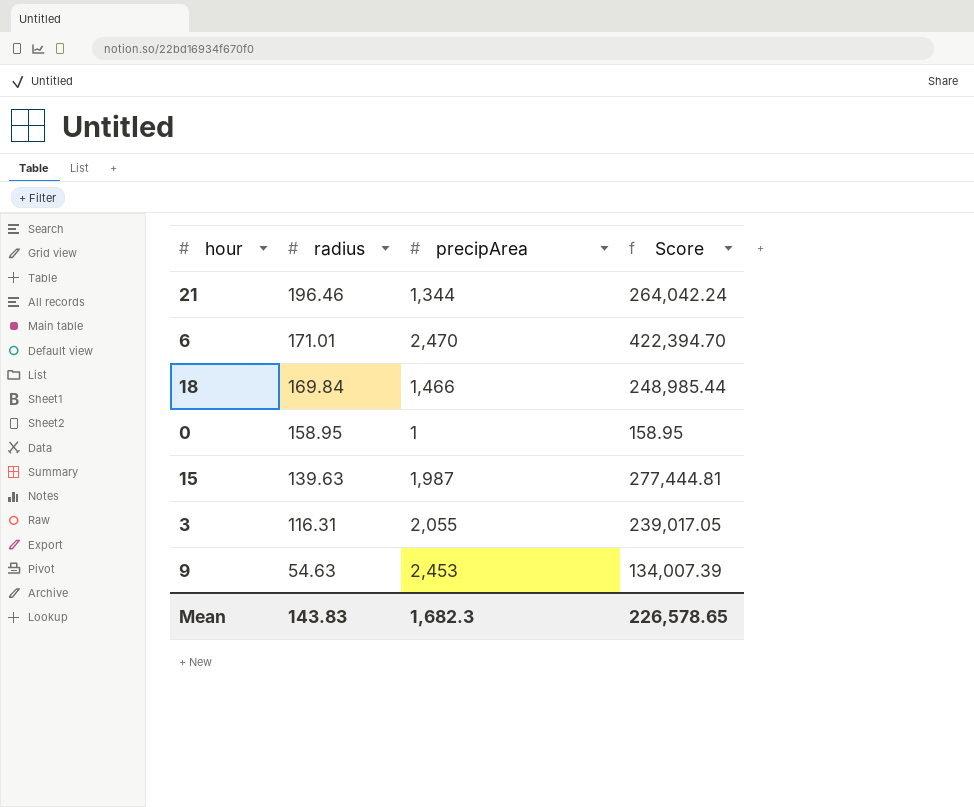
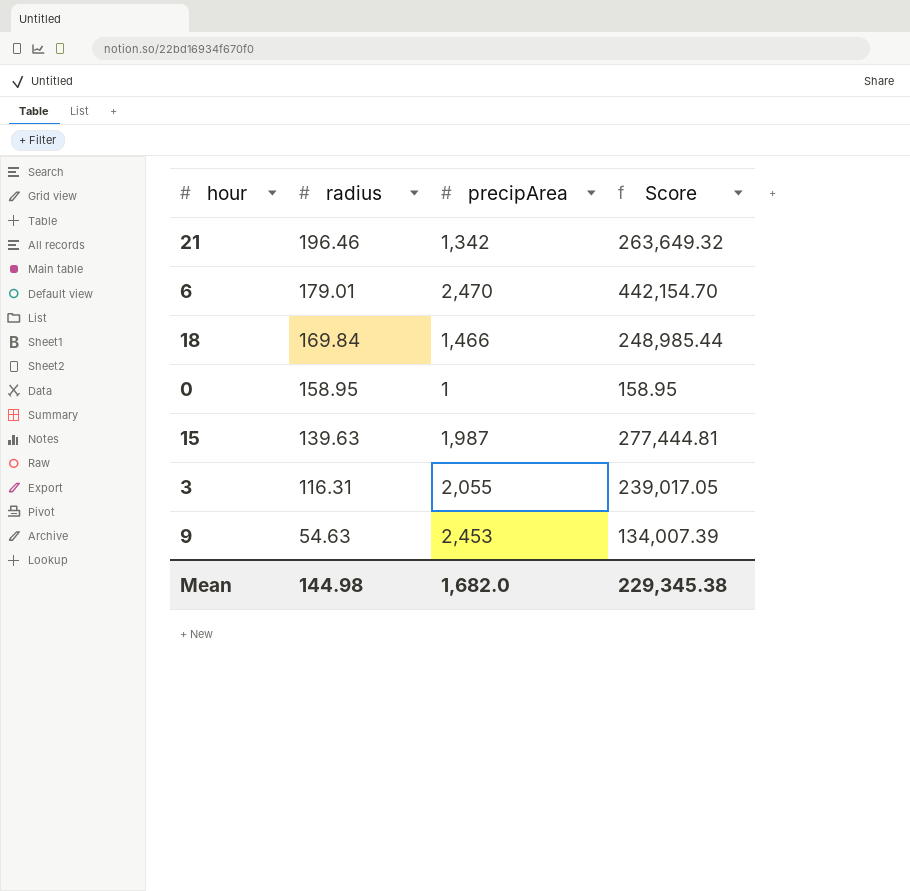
21 | precipArea: 1,344 -> 1,342
21 | Score: 264,042.24 -> 263,649.32
6 | radius: 171.01 -> 179.01
6 | Score: 422,394.70 -> 442,154.70
Mean | radius: 143.83 -> 144.98
Mean | precipArea: 1,682.3 -> 1,682.0
Mean | Score: 226,578.65 -> 229,345.38

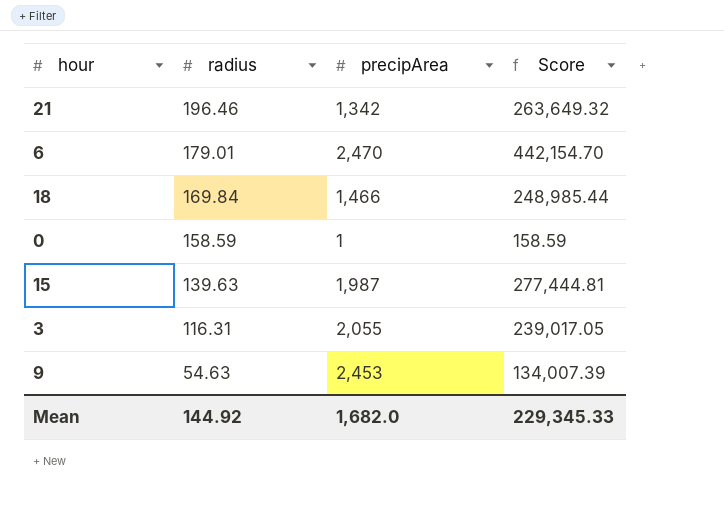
0 | radius: 158.95 -> 158.59
0 | Score: 158.95 -> 158.59
Mean | radius: 144.98 -> 144.92
Mean | Score: 229,345.38 -> 229,345.33

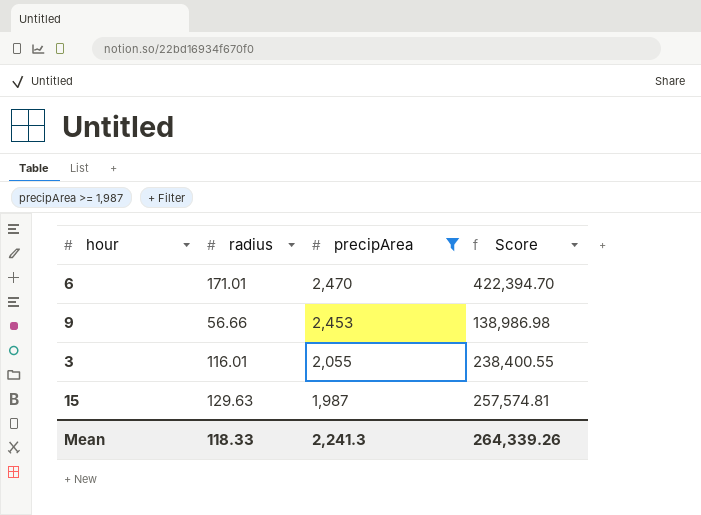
filter: none -> precipArea >= 1,987
row order: radius descending -> precipArea descending
6 | radius: 179.01 -> 171.01
6 | Score: 442,154.70 -> 422,394.70
9 | radius: 54.63 -> 56.66
9 | Score: 134,007.39 -> 138,986.98
3 | radius: 116.31 -> 116.01
3 | Score: 239,017.05 -> 238,400.55
15 | radius: 139.63 -> 129.63
15 | Score: 277,444.81 -> 257,574.81
Mean | radius: 144.92 -> 118.33
Mean | precipArea: 1,682.0 -> 2,241.3
Mean | Score: 229,345.33 -> 264,339.26

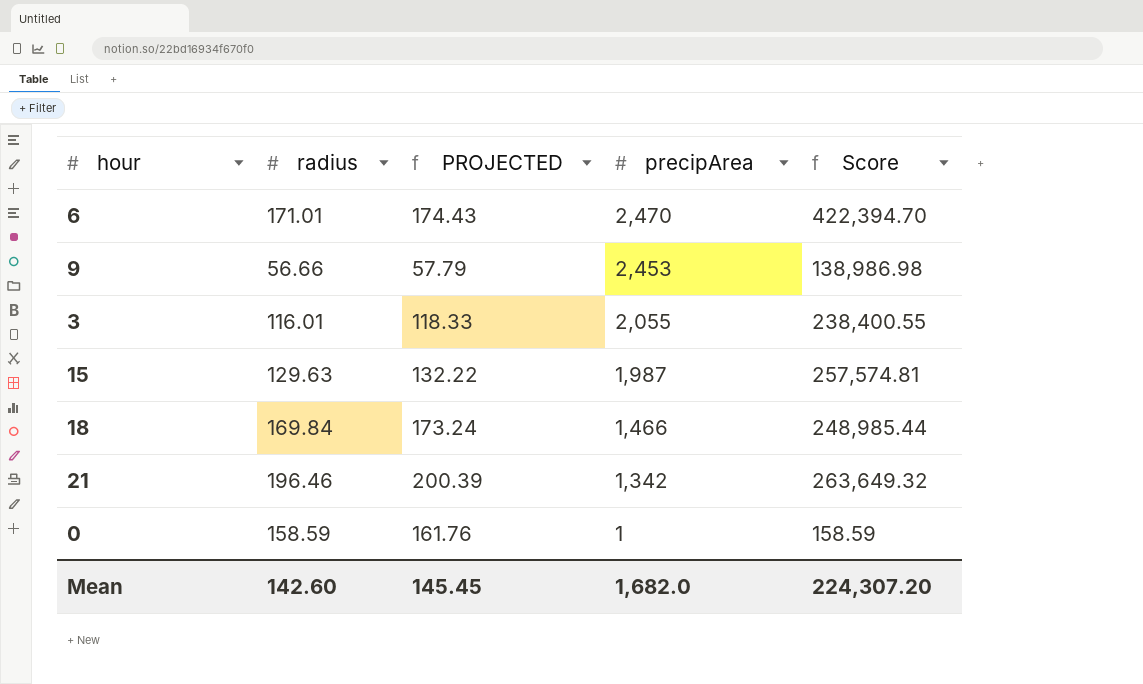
filter: precipArea >= 1,987 -> none
column PROJECTED | formula: none -> [radius] * 1.02
Mean | radius: 118.33 -> 142.60
Mean | precipArea: 2,241.3 -> 1,682.0
Mean | Score: 264,339.26 -> 224,307.20

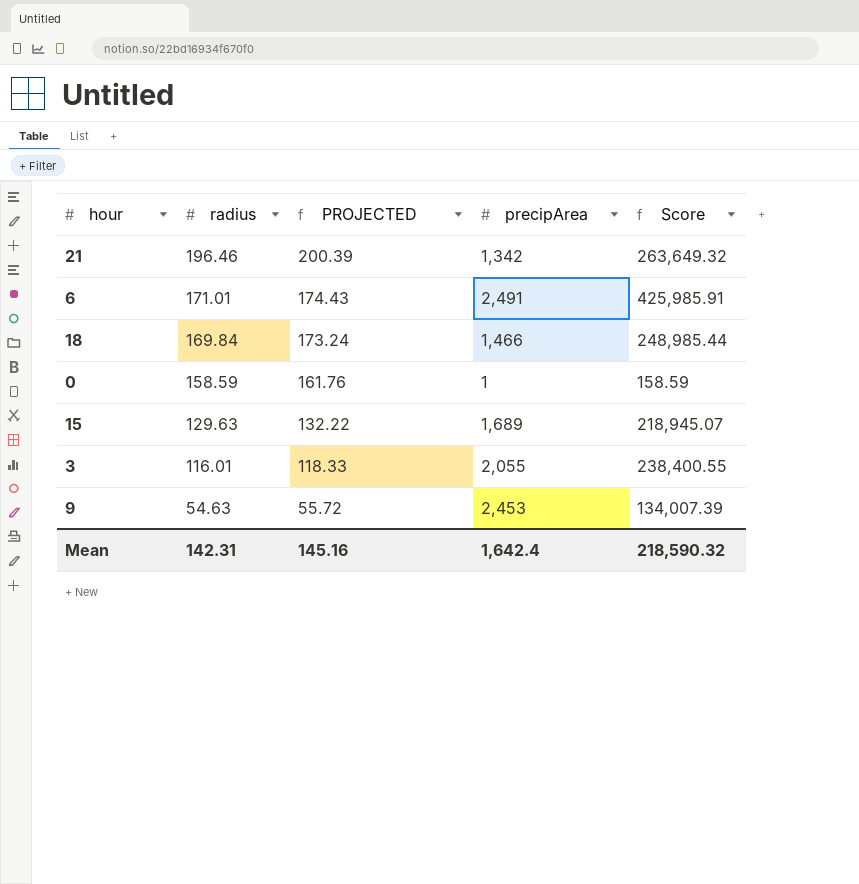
row order: precipArea descending -> radius descending
6 | precipArea: 2,470 -> 2,491
6 | Score: 422,394.70 -> 425,985.91
15 | precipArea: 1,987 -> 1,689
15 | Score: 257,574.81 -> 218,945.07
9 | radius: 56.66 -> 54.63
9 | PROJECTED: 57.79 -> 55.72
9 | Score: 138,986.98 -> 134,007.39
Mean | radius: 142.60 -> 142.31
Mean | PROJECTED: 145.45 -> 145.16
Mean | precipArea: 1,682.0 -> 1,642.4
Mean | Score: 224,307.20 -> 218,590.32

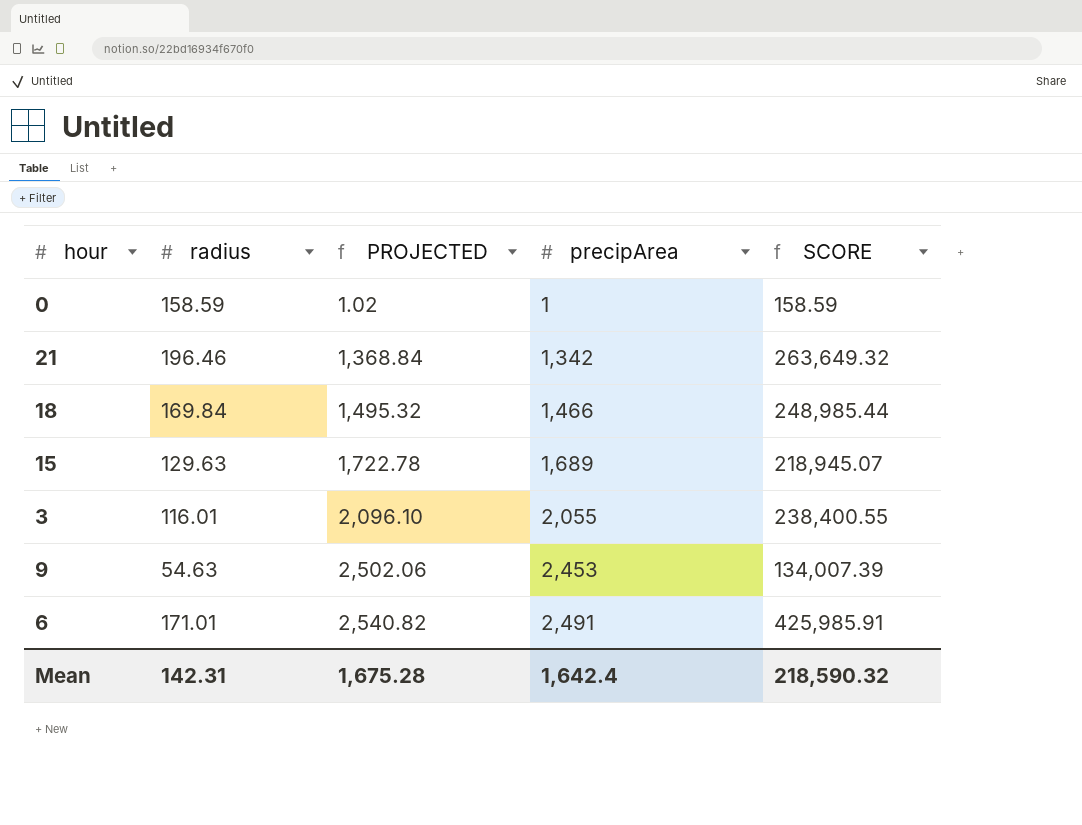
row order: radius descending -> PROJECTED ascending
column PROJECTED | formula: [radius] * 1.02 -> [precipArea] * 1.02
column name: Score -> SCORE
Mean | PROJECTED: 145.16 -> 1,675.28

